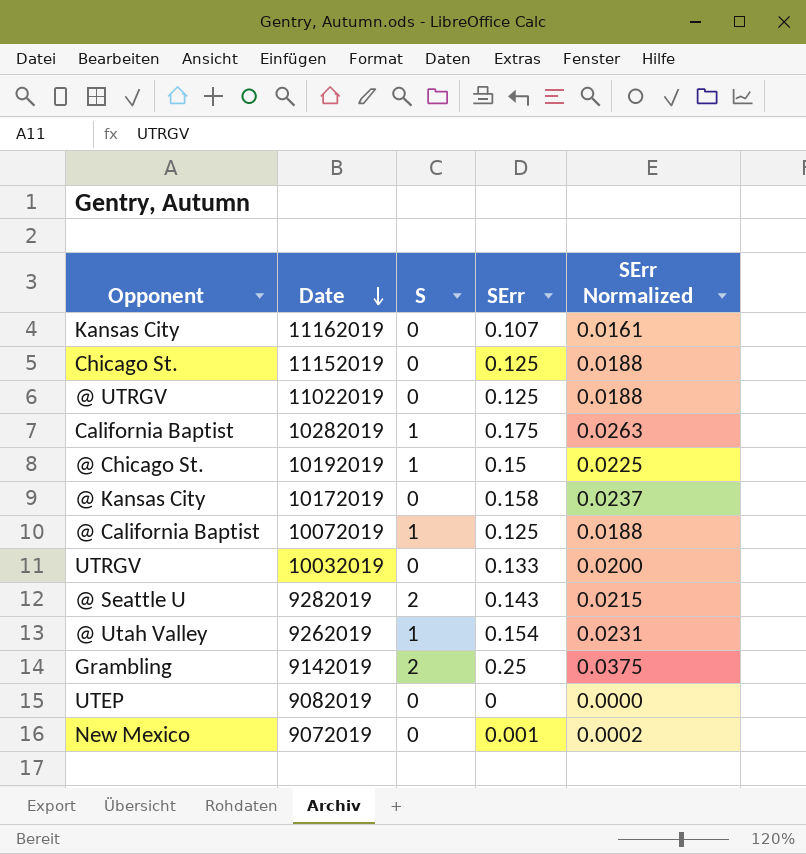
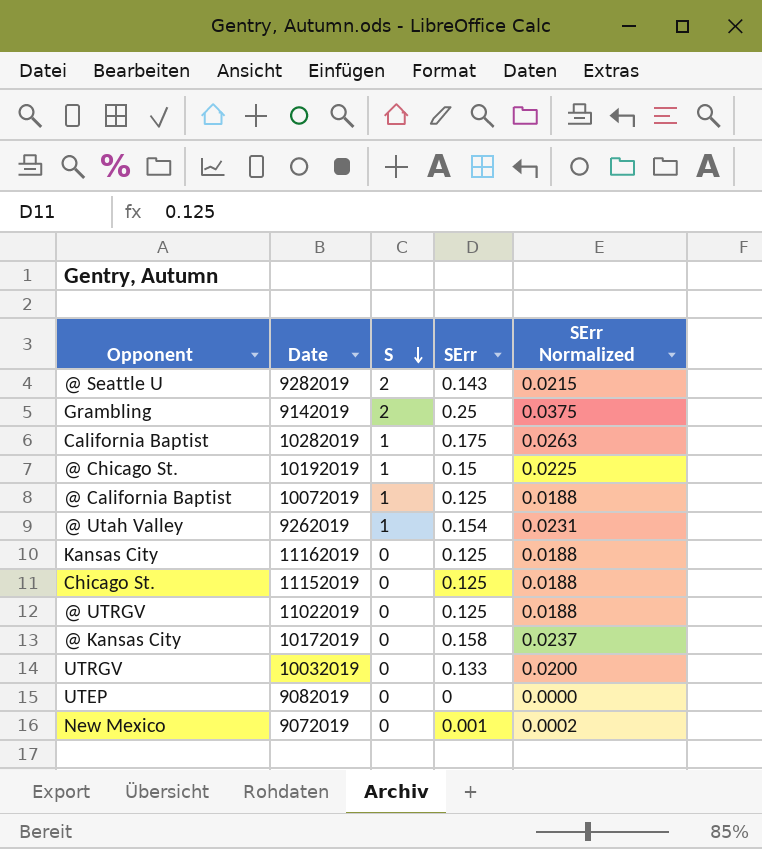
row order: Date descending -> S descending
Kansas City | SErr: 0.107 -> 0.125
Kansas City | SErr Normalized: 0.0161 -> 0.0188

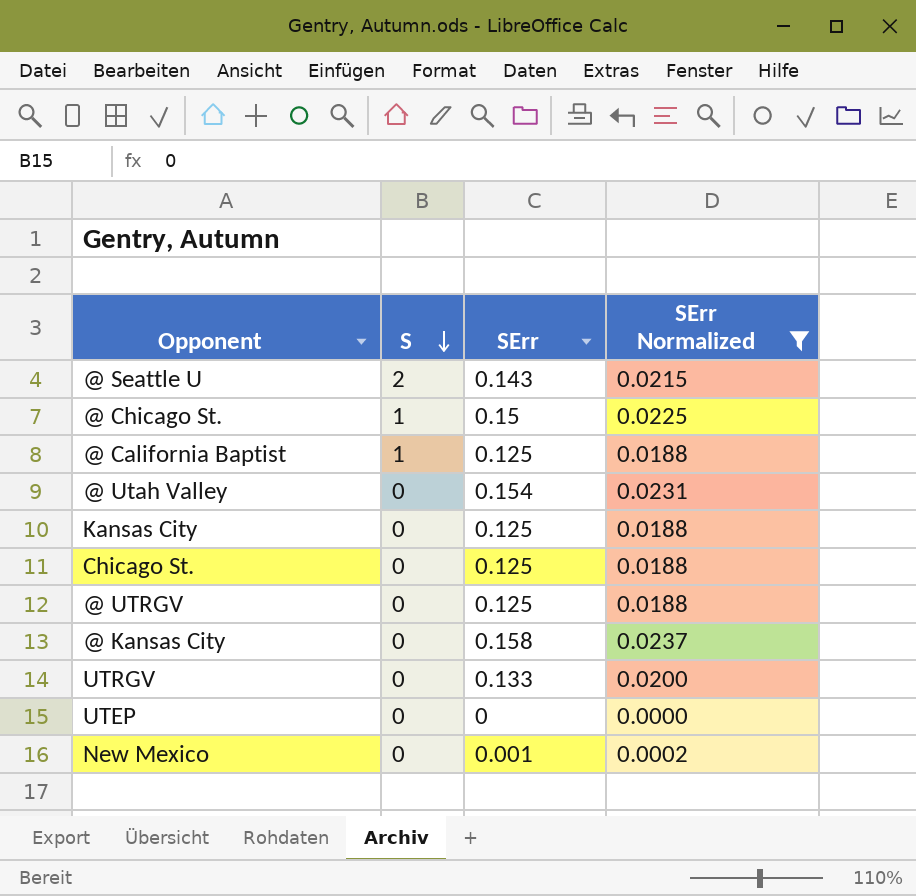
filter: none -> SErr Normalized <= 0.0237
column Date | position: 2 -> none
@ Utah Valley | S: 1 -> 0

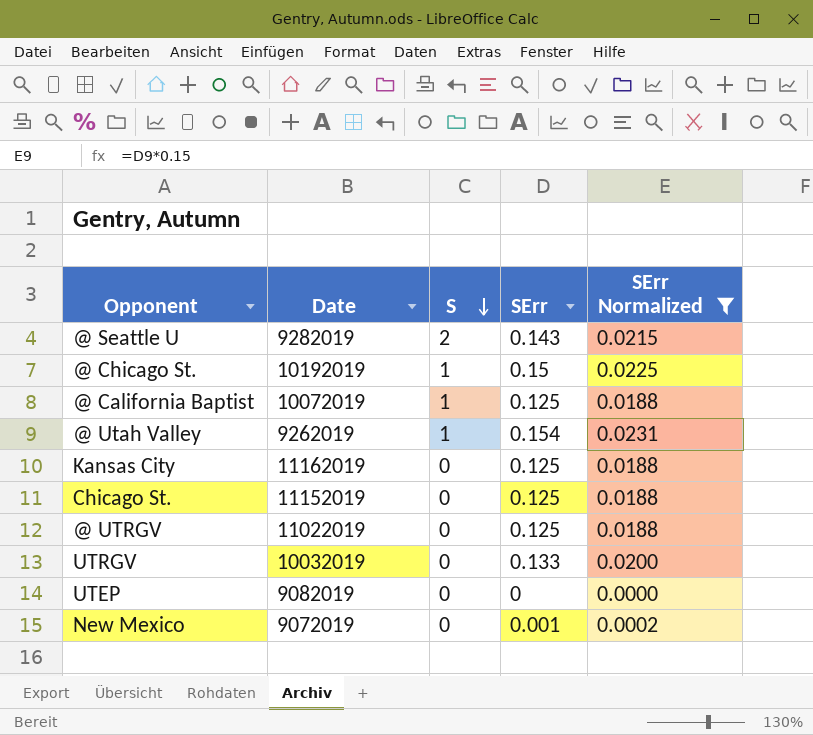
column Date | position: none -> 2
row @ Kansas City: 0 | 0.158 | 0.0237 -> none
@ Utah Valley | S: 0 -> 1

